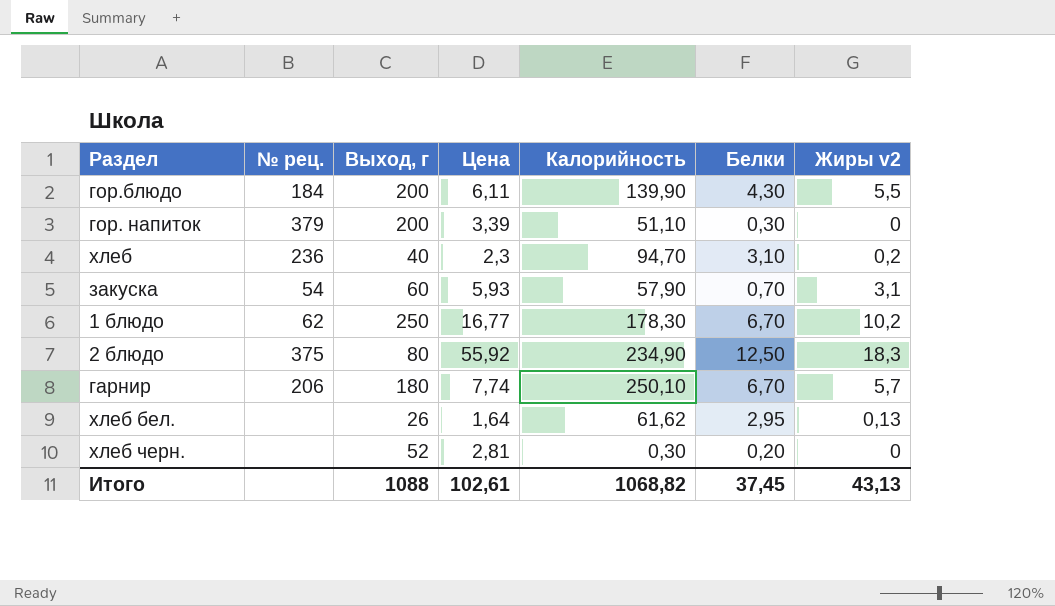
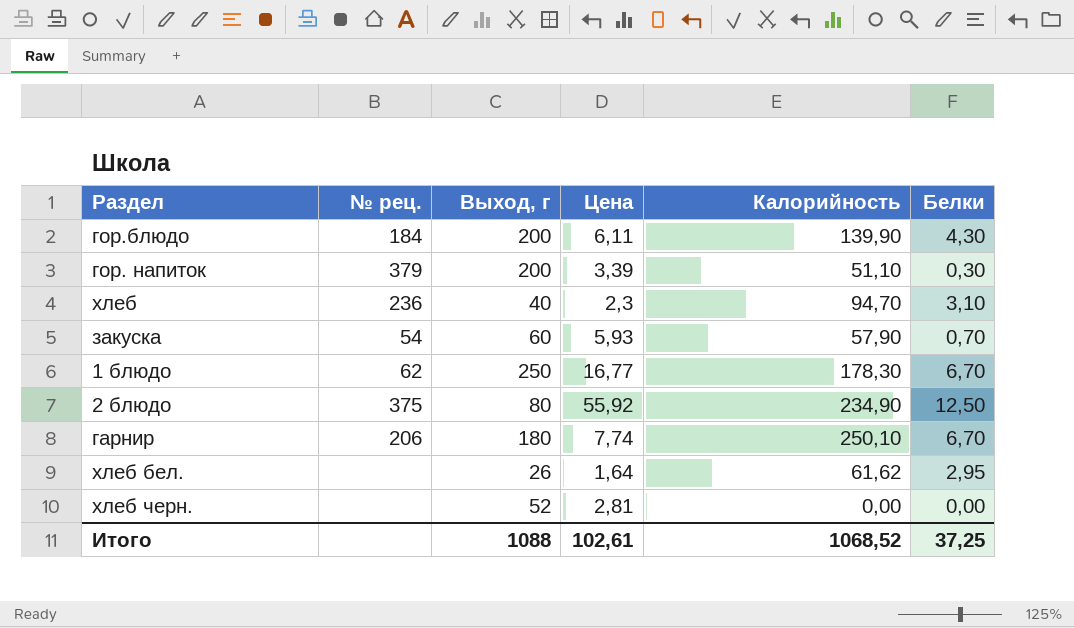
column Жиры v2 | position: 7 -> none
хлеб черн. | Калорийность: 0,30 -> 0,00
хлеб черн. | Белки: 0,20 -> 0,00
Итого | Калорийность: 1068,82 -> 1068,52
Итого | Белки: 37,45 -> 37,25

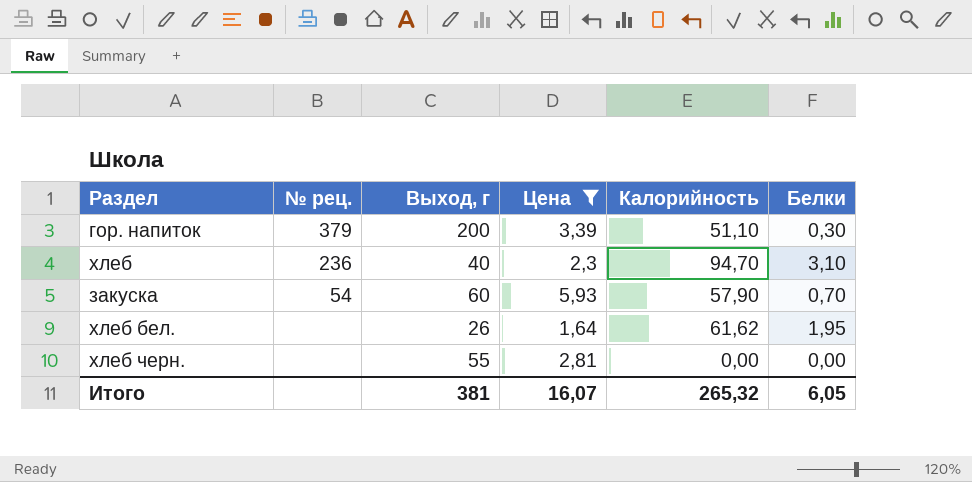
filter: none -> Цена <= 5,93
хлеб бел. | Белки: 2,95 -> 1,95
хлеб черн. | Выход, г: 52 -> 55
Итого | Выход, г: 1088 -> 381
Итого | Цена: 102,61 -> 16,07
Итого | Калорийность: 1068,52 -> 265,32
Итого | Белки: 37,25 -> 6,05

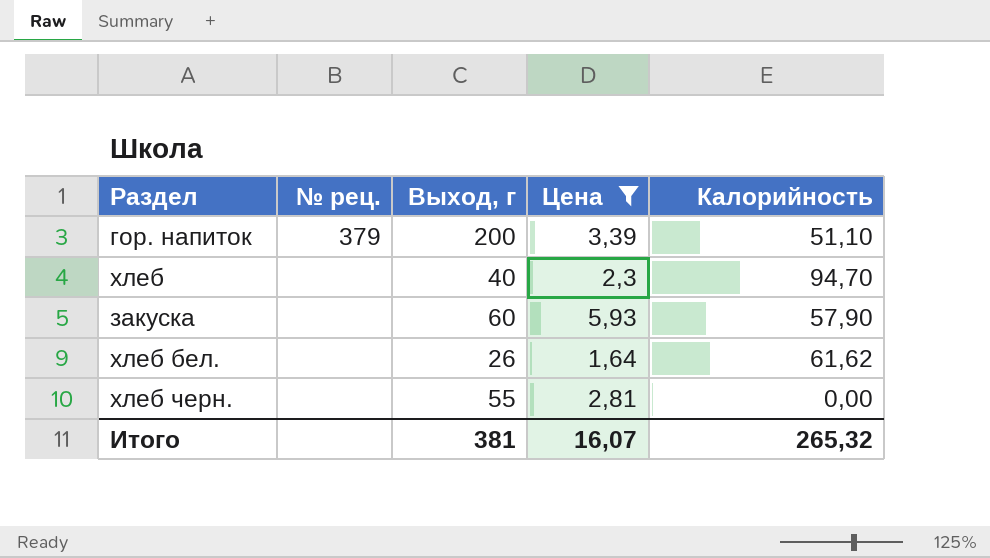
column Белки | position: 6 -> none
хлеб | № рец.: 236 -> none
закуска | № рец.: 54 -> none

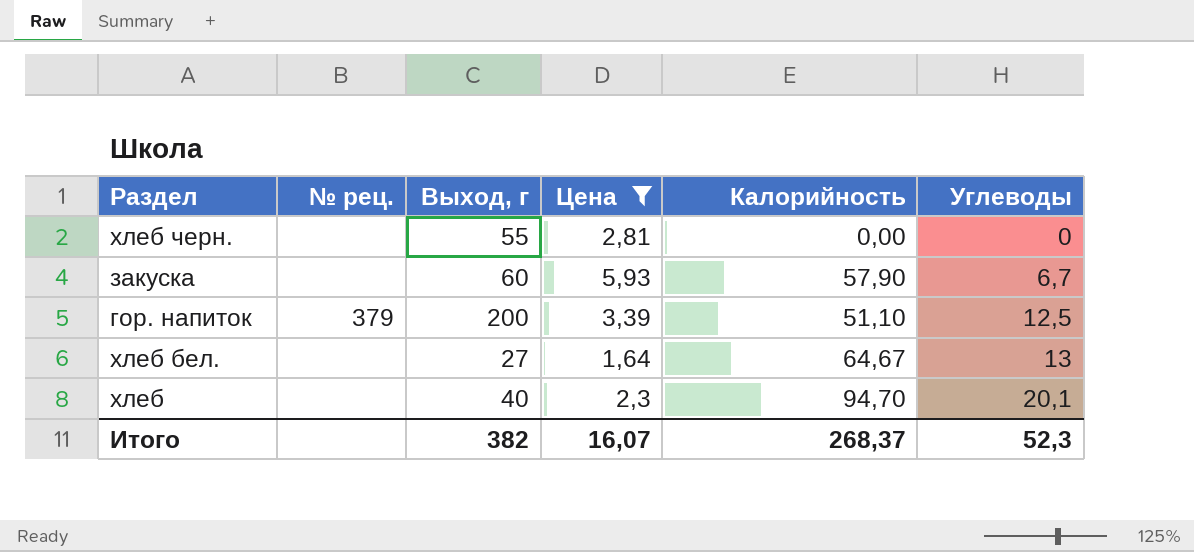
row order: none -> Углеводы ascending
column Углеводы | position: none -> 6
хлеб бел. | Выход, г: 26 -> 27
хлеб бел. | Калорийность: 61,62 -> 64,67
Итого | Выход, г: 381 -> 382
Итого | Калорийность: 265,32 -> 268,37

